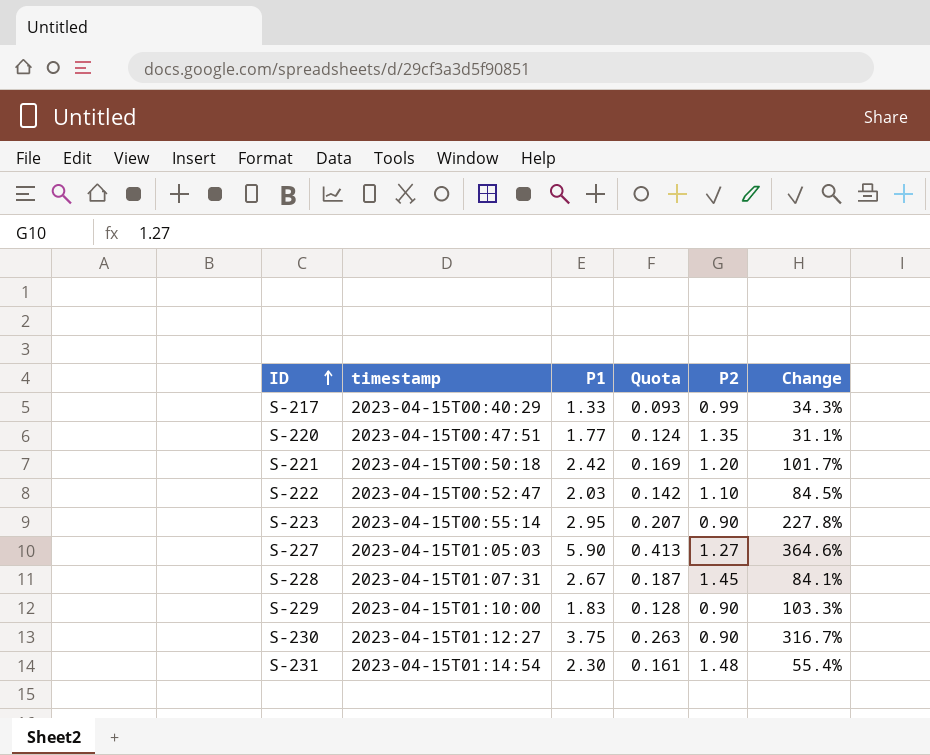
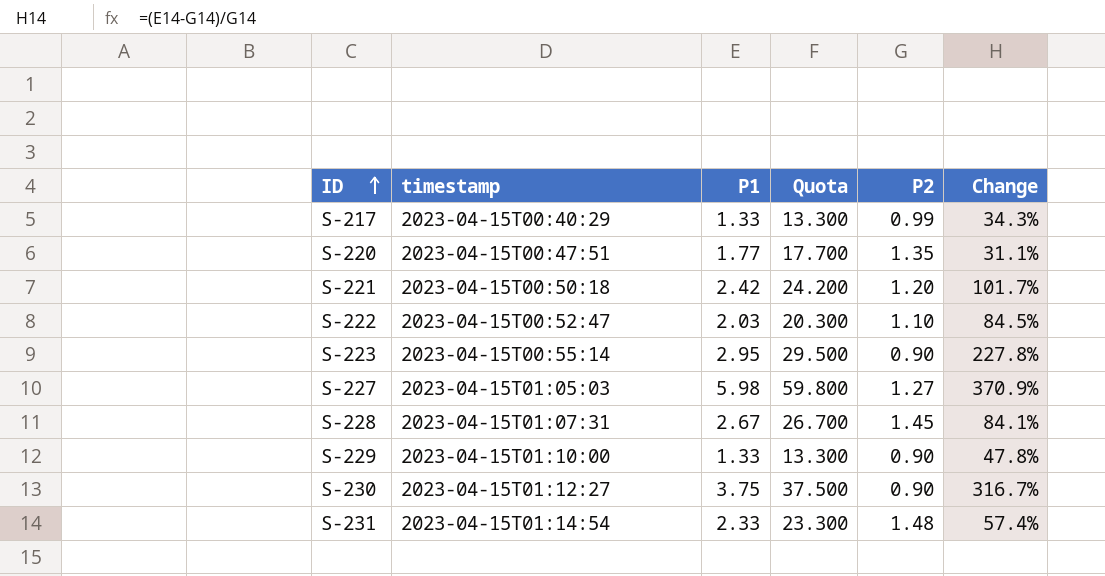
column Quota | formula: [P1] * 0.07 -> [P1] * 10
S-227 | P1: 5.90 -> 5.98
S-227 | Change: 364.6% -> 370.9%
S-229 | P1: 1.83 -> 1.33
S-229 | Change: 103.3% -> 47.8%
S-231 | P1: 2.30 -> 2.33
S-231 | Change: 55.4% -> 57.4%

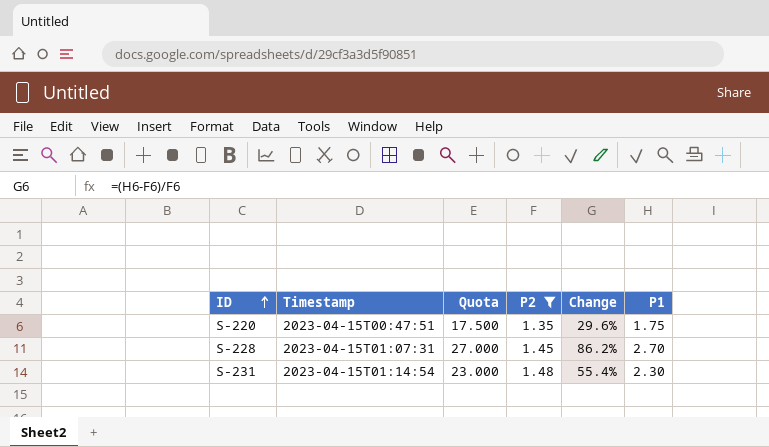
filter: none -> P2 >= 1.35
column name: timestamp -> Timestamp
column P1 | position: 3 -> 6
S-220 | Quota: 17.700 -> 17.500
S-220 | Change: 31.1% -> 29.6%
S-220 | P1: 1.77 -> 1.75
S-228 | Quota: 26.700 -> 27.000
S-228 | Change: 84.1% -> 86.2%
S-228 | P1: 2.67 -> 2.70
S-231 | Quota: 23.300 -> 23.000
S-231 | Change: 57.4% -> 55.4%
S-231 | P1: 2.33 -> 2.30

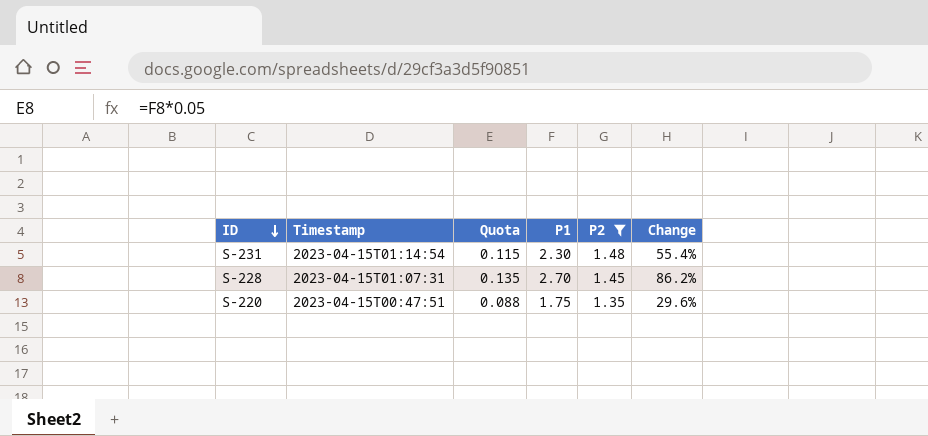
row order: ID ascending -> ID descending
column Quota | formula: [P1] * 10 -> [P1] * 0.05
column P1 | position: 6 -> 4

